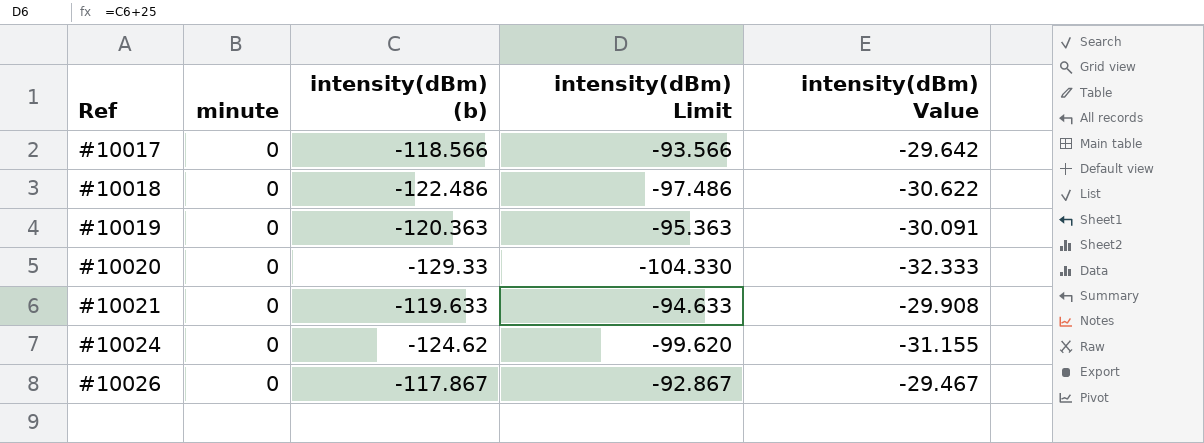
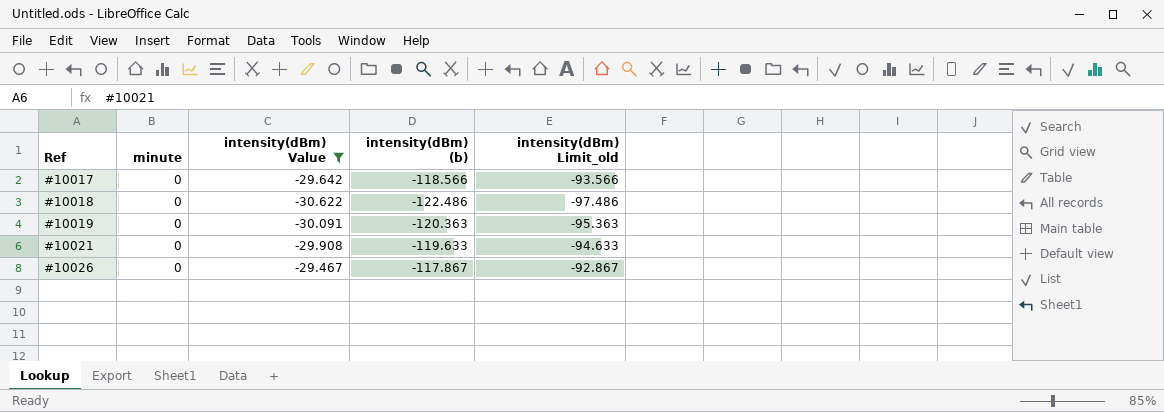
filter: none -> intensity(dBm) Value >= -30.622
column intensity(dBm) Value | position: 5 -> 3
column name: intensity(dBm) Limit -> intensity(dBm) Limit_old

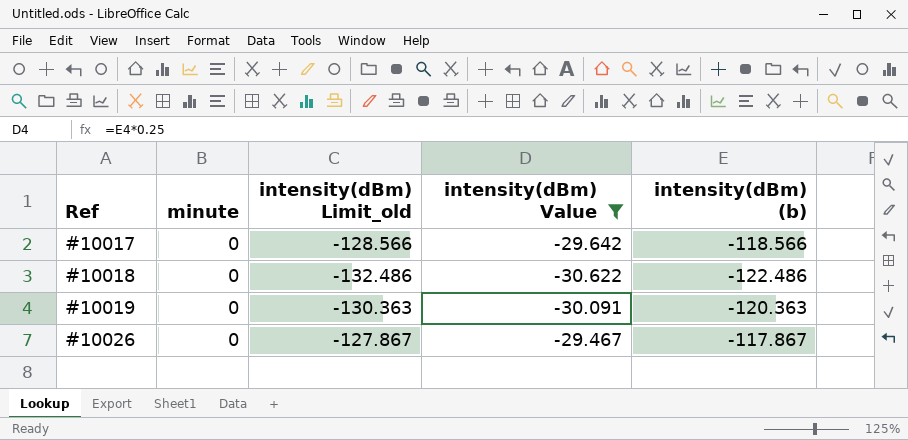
column intensity(dBm) Limit_old | formula: [intensity(dBm) (b)] + 25 -> [intensity(dBm) (b)] - 10
column intensity(dBm) Limit_old | position: 5 -> 3
row #10021: 0 | -29.908 | -119.633 | -94.633 -> none

